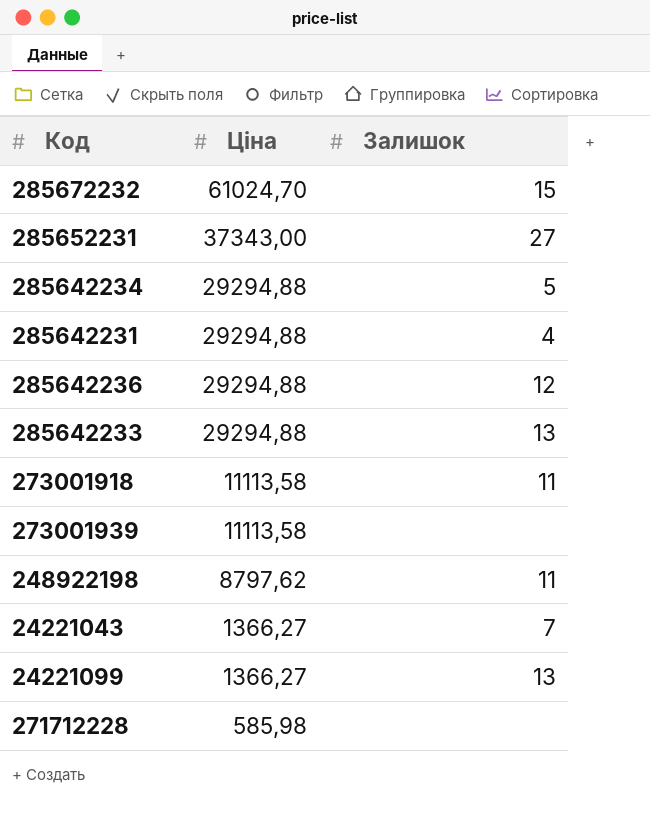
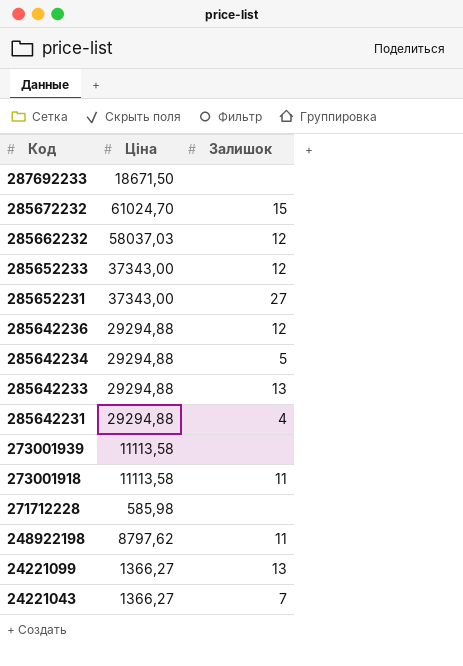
row order: Ціна descending -> Код descending
row 287692233: none -> 18671,50 | none
row 285662232: none -> 58037,03 | 12
row 285652233: none -> 37343,00 | 12

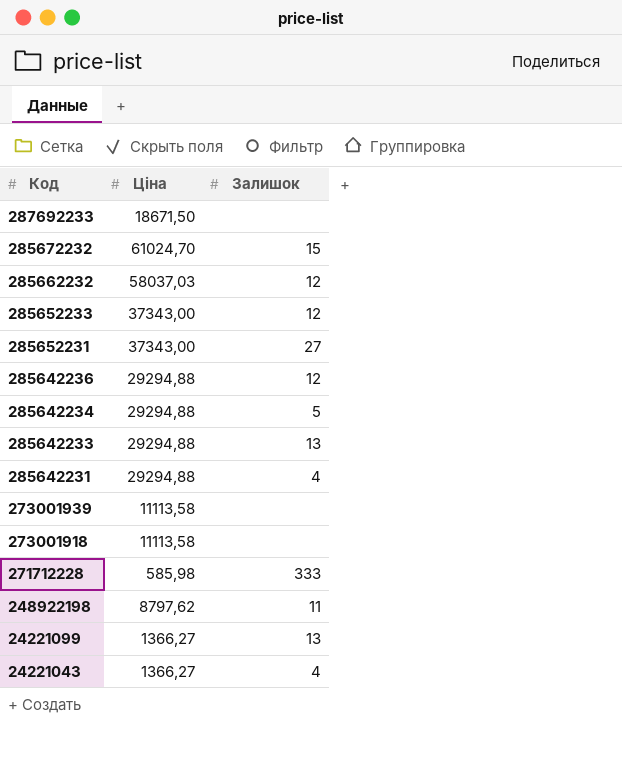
273001918 | Залишок: 11 -> none
271712228 | Залишок: none -> 333
24221043 | Залишок: 7 -> 4

